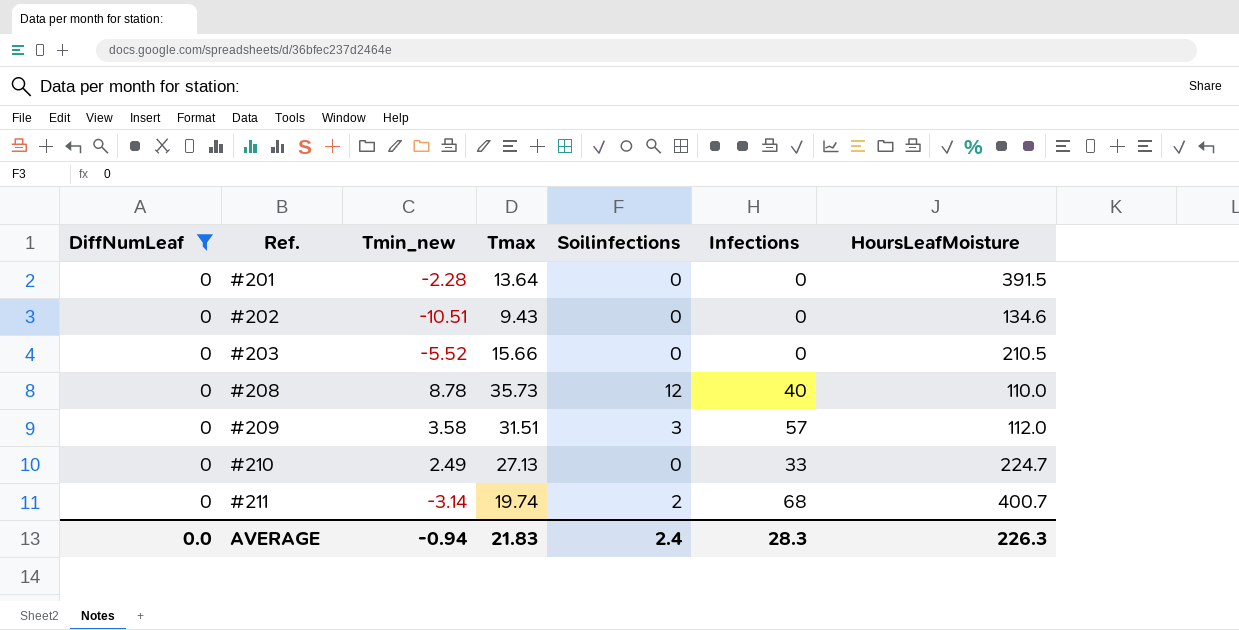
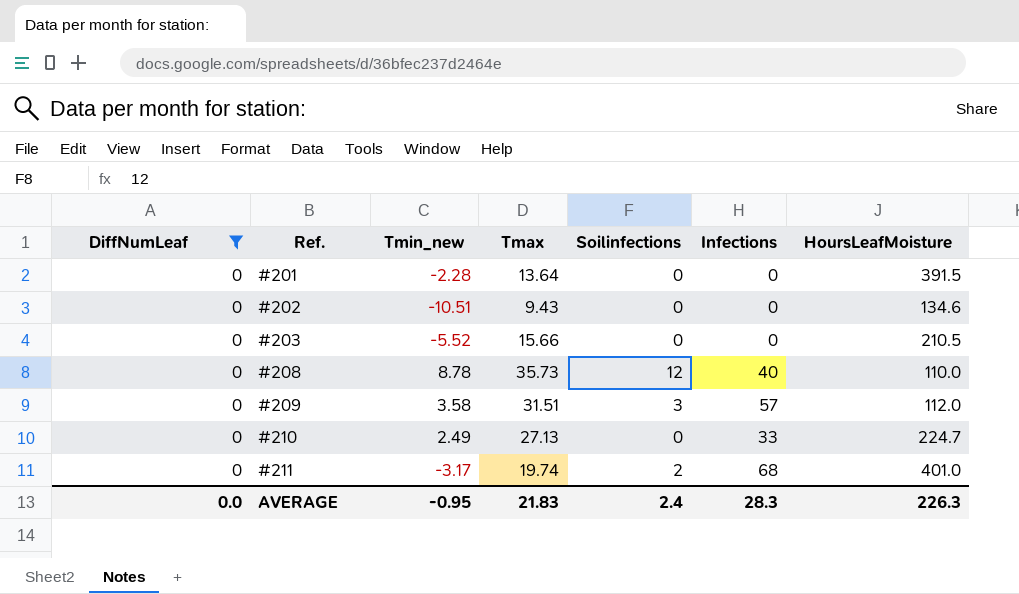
#211 | Tmin_new: -3.14 -> -3.17
#211 | HoursLeafMoisture: 400.7 -> 401.0
AVERAGE | Tmin_new: -0.94 -> -0.95

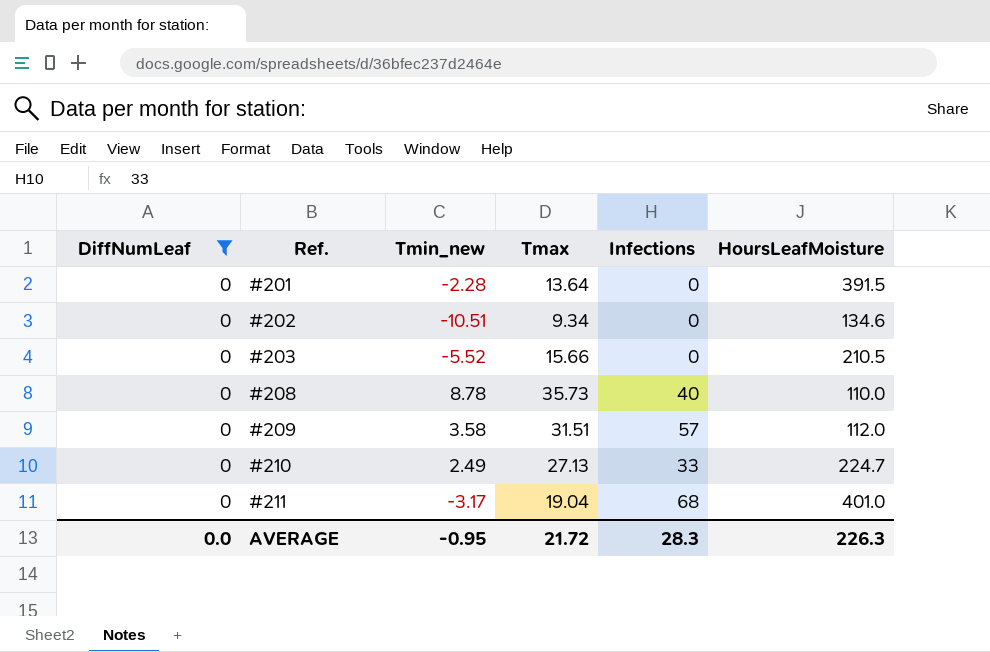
column Soilinfections | position: 5 -> none
#202 | Tmax: 9.43 -> 9.34
#211 | Tmax: 19.74 -> 19.04
AVERAGE | Tmax: 21.83 -> 21.72

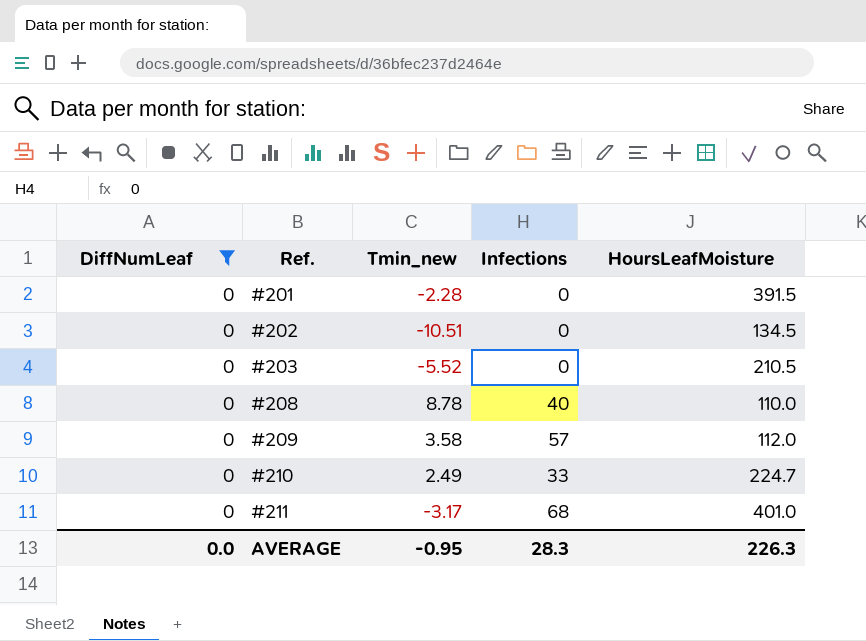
column Tmax | position: 4 -> none
#202 | HoursLeafMoisture: 134.6 -> 134.5

